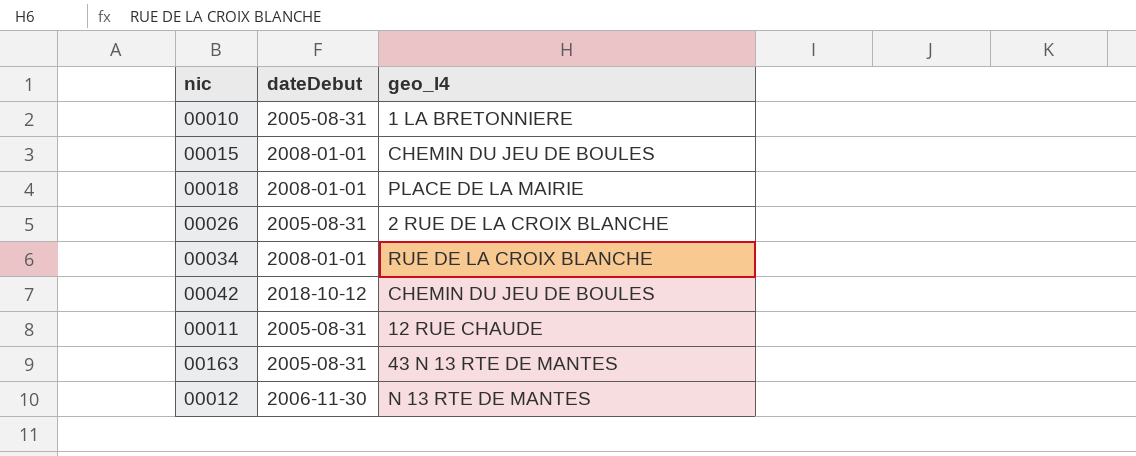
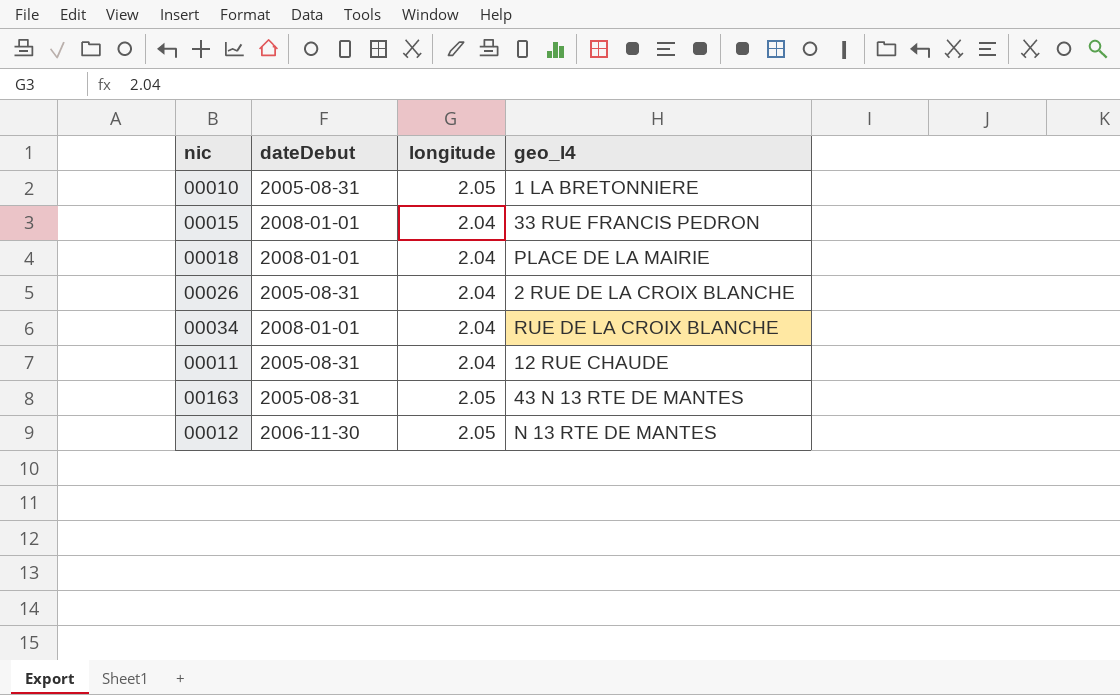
column longitude | position: none -> 3
row 00042: 2018-10-12 | CHEMIN DU JEU DE BOULES -> none
00015 | geo_l4: CHEMIN DU JEU DE BOULES -> 33 RUE FRANCIS PEDRON

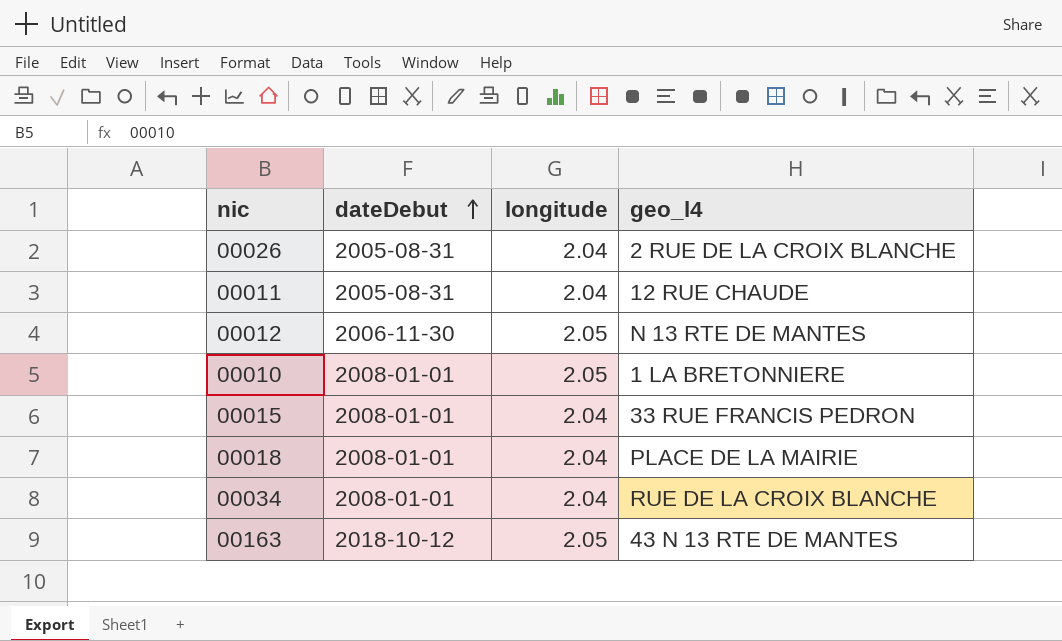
row order: none -> dateDebut ascending
00010 | dateDebut: 2005-08-31 -> 2008-01-01
00163 | dateDebut: 2005-08-31 -> 2018-10-12

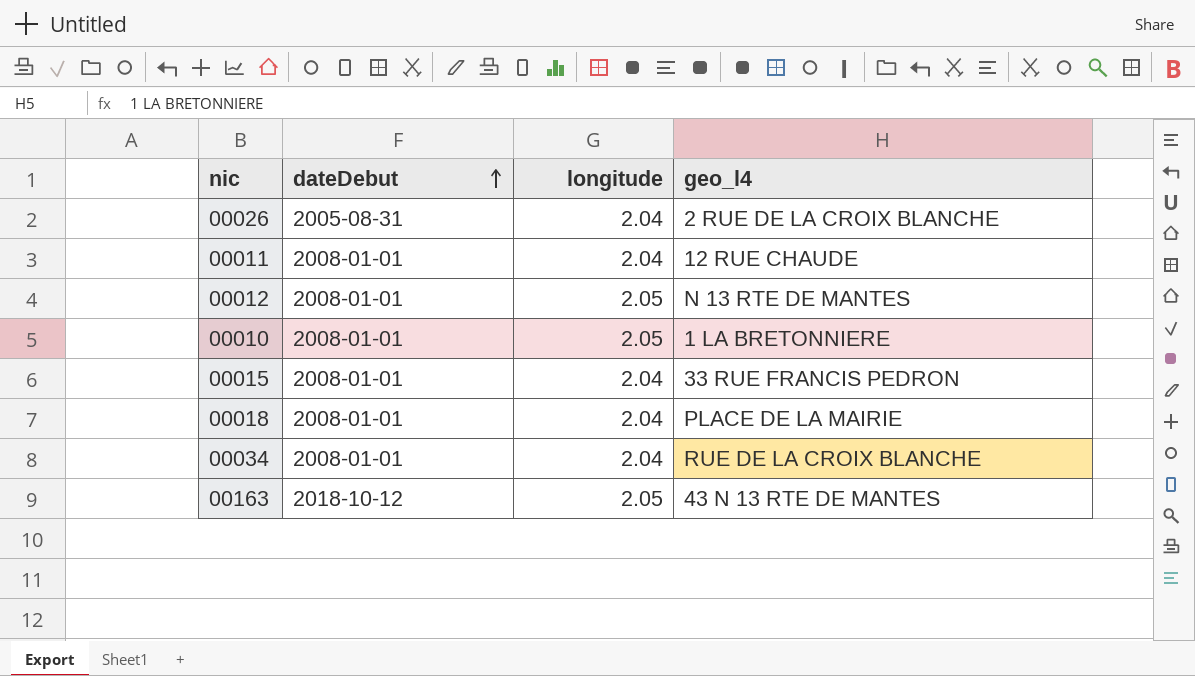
00011 | dateDebut: 2005-08-31 -> 2008-01-01
00012 | dateDebut: 2006-11-30 -> 2008-01-01

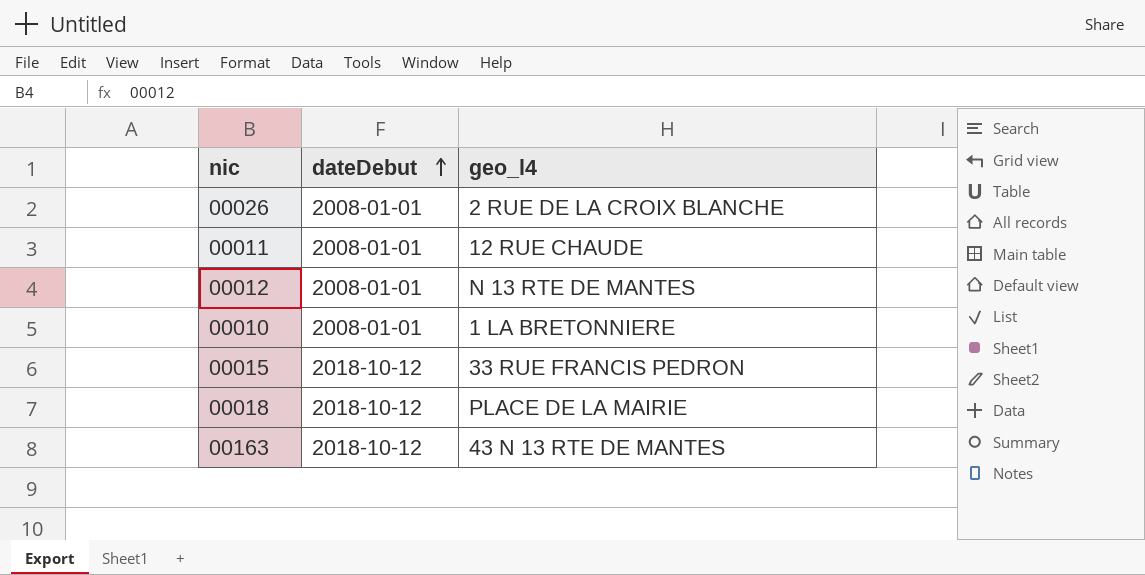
column longitude | position: 3 -> none
row 00034: 2008-01-01 | 2.04 | RUE DE LA CROIX BLANCHE -> none
00026 | dateDebut: 2005-08-31 -> 2008-01-01
00015 | dateDebut: 2008-01-01 -> 2018-10-12
00018 | dateDebut: 2008-01-01 -> 2018-10-12

